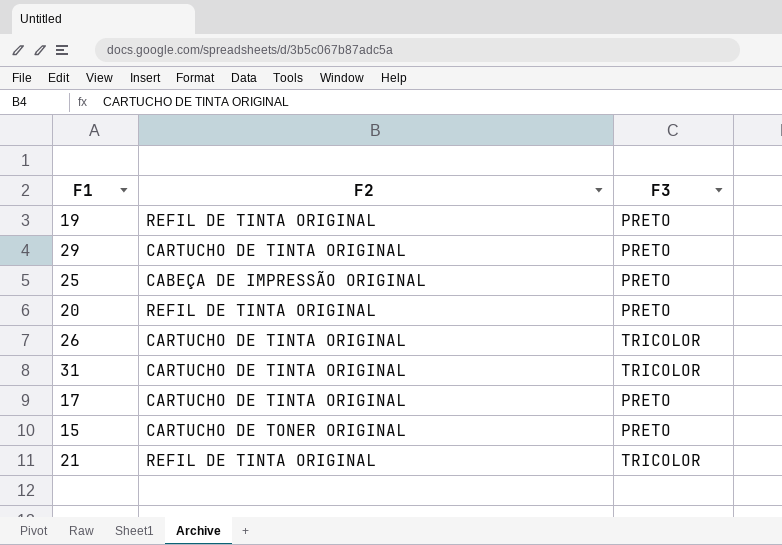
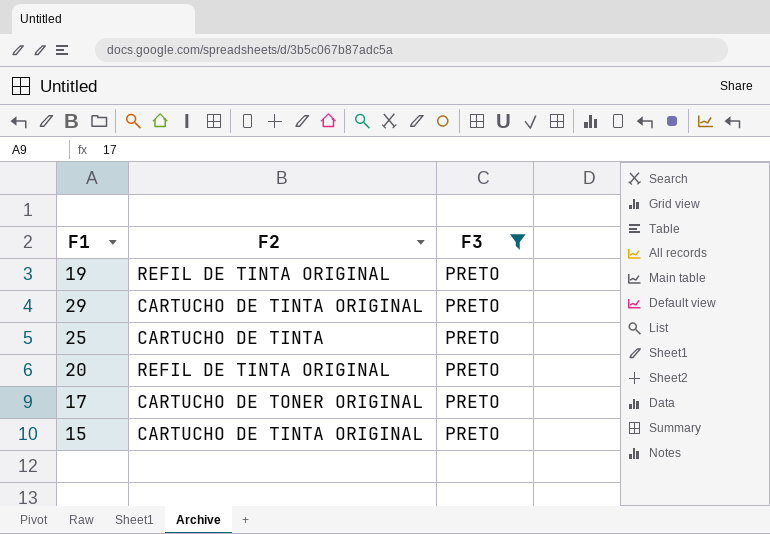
filter: none -> F3 = PRETO
25 | F2: CABEÇA DE IMPRESSÃO ORIGINAL -> CARTUCHO DE TINTA
17 | F2: CARTUCHO DE TINTA ORIGINAL -> CARTUCHO DE TONER ORIGINAL
15 | F2: CARTUCHO DE TONER ORIGINAL -> CARTUCHO DE TINTA ORIGINAL

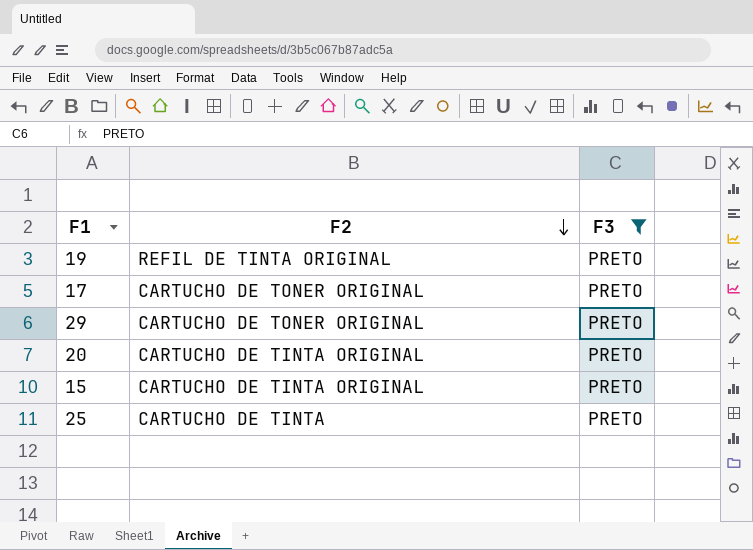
row order: none -> F2 descending
29 | F2: CARTUCHO DE TINTA ORIGINAL -> CARTUCHO DE TONER ORIGINAL
20 | F2: REFIL DE TINTA ORIGINAL -> CARTUCHO DE TINTA ORIGINAL

